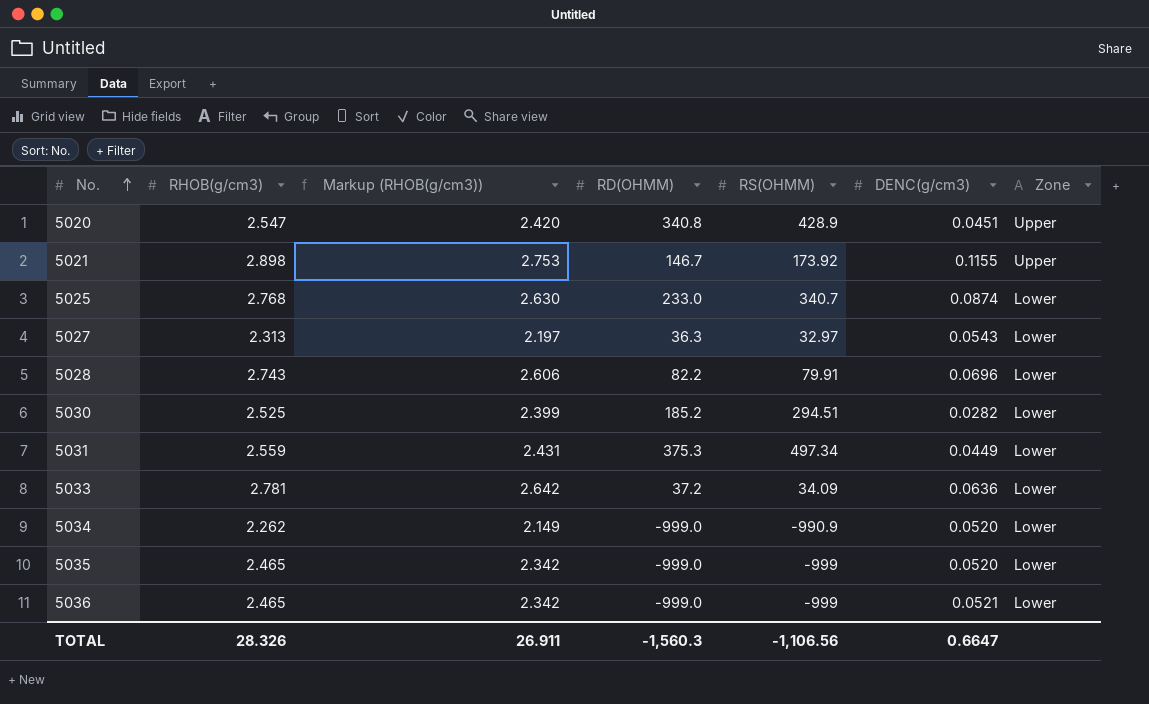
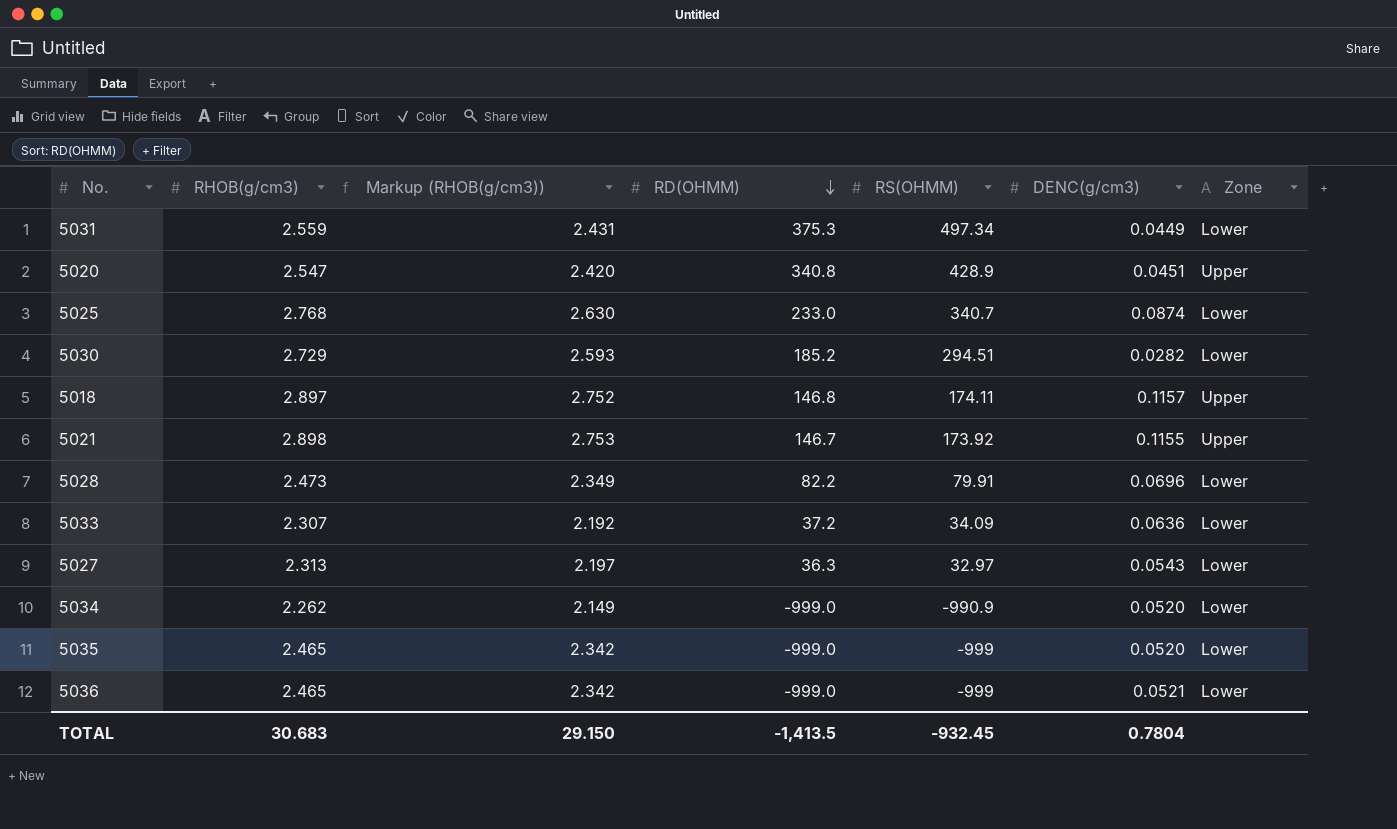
row order: No. ascending -> RD(OHMM) descending
5030 | RHOB(g/cm3): 2.525 -> 2.729
5030 | Markup (RHOB(g/cm3)): 2.399 -> 2.593
row 5018: none -> 2.897 | 2.752 | 146.8 | 174.11 | 0.1157 | Upper
5028 | RHOB(g/cm3): 2.743 -> 2.473
5028 | Markup (RHOB(g/cm3)): 2.606 -> 2.349
5033 | RHOB(g/cm3): 2.781 -> 2.307
5033 | Markup (RHOB(g/cm3)): 2.642 -> 2.192
TOTAL | RHOB(g/cm3): 28.326 -> 30.683
TOTAL | Markup (RHOB(g/cm3)): 26.911 -> 29.150
TOTAL | RD(OHMM): -1,560.3 -> -1,413.5
TOTAL | RS(OHMM): -1,106.56 -> -932.45
TOTAL | DENC(g/cm3): 0.6647 -> 0.7804

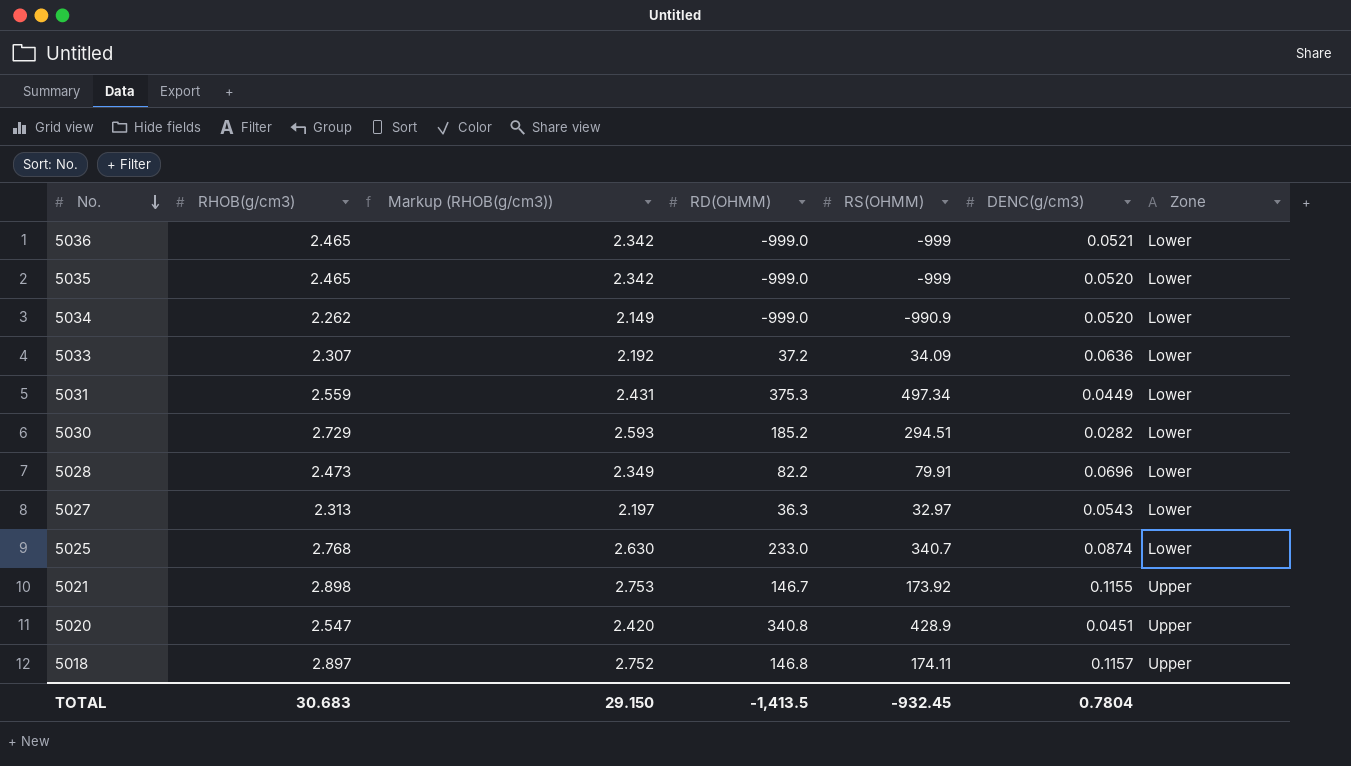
row order: RD(OHMM) descending -> No. descending

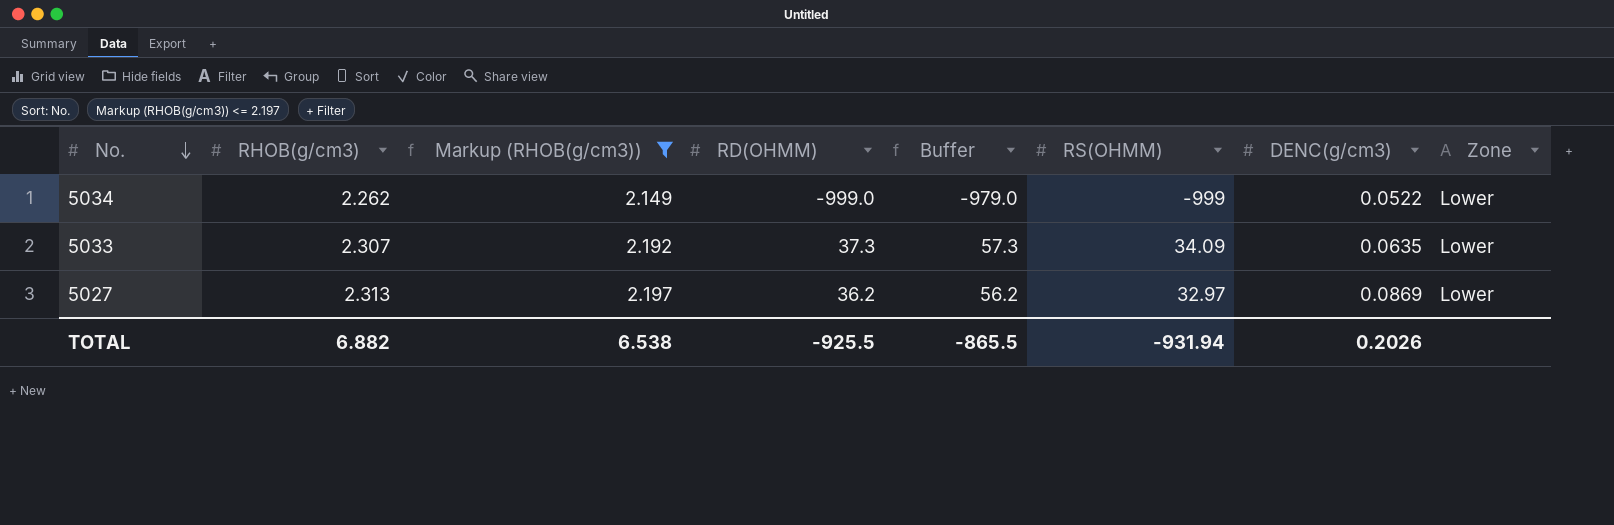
filter: none -> Markup (RHOB(g/cm3)) <= 2.197
column Buffer | formula: none -> [RD(OHMM)] + 20
5034 | RS(OHMM): -990.9 -> -999
5034 | DENC(g/cm3): 0.0520 -> 0.0522
5033 | RD(OHMM): 37.2 -> 37.3
5033 | DENC(g/cm3): 0.0636 -> 0.0635
5027 | RD(OHMM): 36.3 -> 36.2
5027 | DENC(g/cm3): 0.0543 -> 0.0869
TOTAL | RHOB(g/cm3): 30.683 -> 6.882
TOTAL | Markup (RHOB(g/cm3)): 29.150 -> 6.538
TOTAL | RD(OHMM): -1,413.5 -> -925.5
TOTAL | RS(OHMM): -932.45 -> -931.94
TOTAL | DENC(g/cm3): 0.7804 -> 0.2026

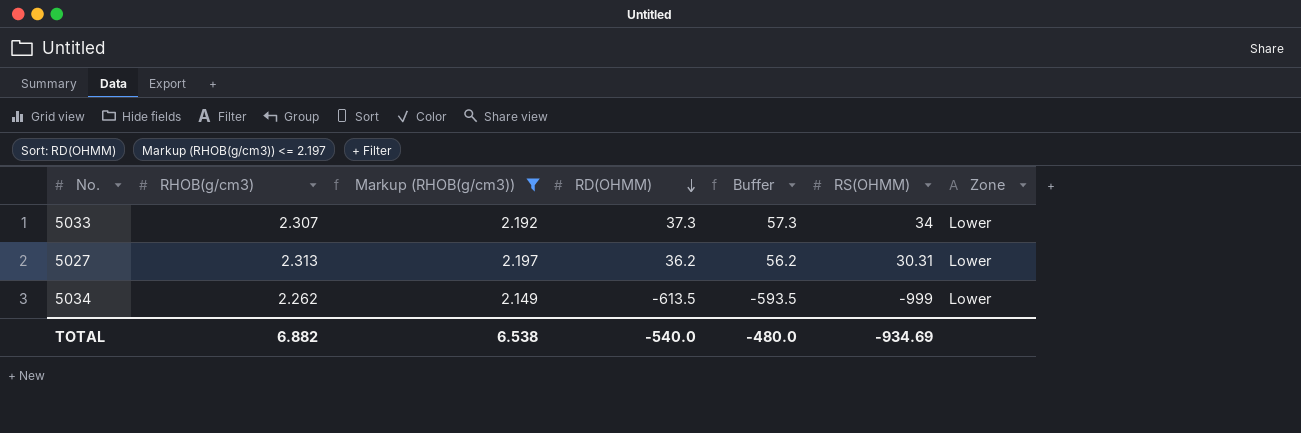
row order: No. descending -> RD(OHMM) descending
column DENC(g/cm3) | position: 7 -> none
5033 | RS(OHMM): 34.09 -> 34
5027 | RS(OHMM): 32.97 -> 30.31
5034 | RD(OHMM): -999.0 -> -613.5
5034 | Buffer: -979.0 -> -593.5
TOTAL | RD(OHMM): -925.5 -> -540.0
TOTAL | Buffer: -865.5 -> -480.0
TOTAL | RS(OHMM): -931.94 -> -934.69

